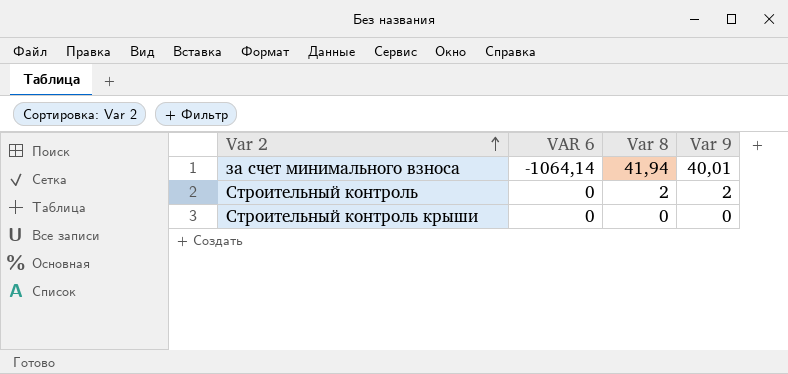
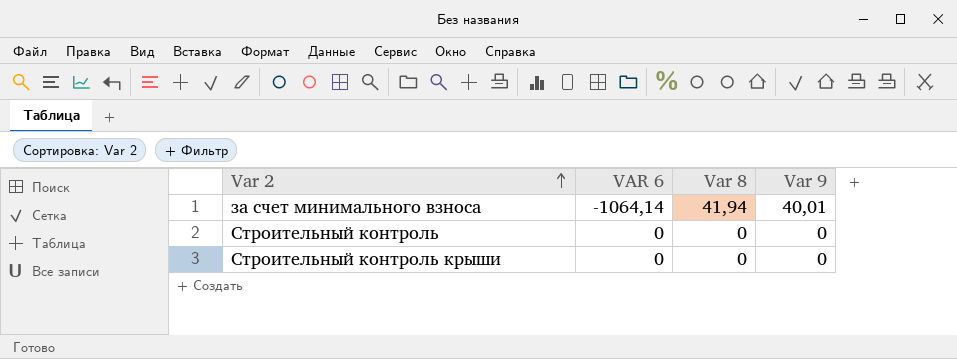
Строительный контроль | Var 8: 2 -> 0
Строительный контроль | Var 9: 2 -> 0

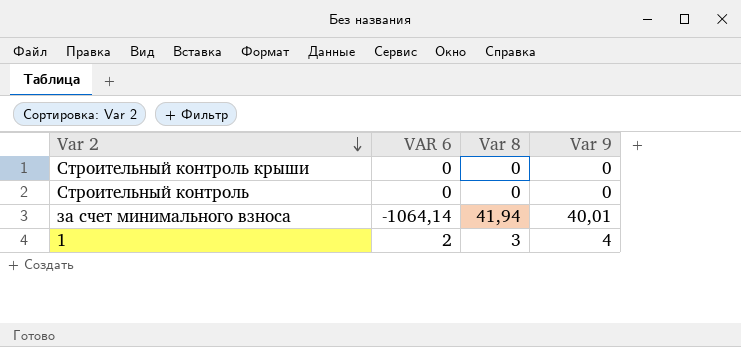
row order: Var 2 ascending -> Var 2 descending
row 1: none -> 2 | 3 | 4

